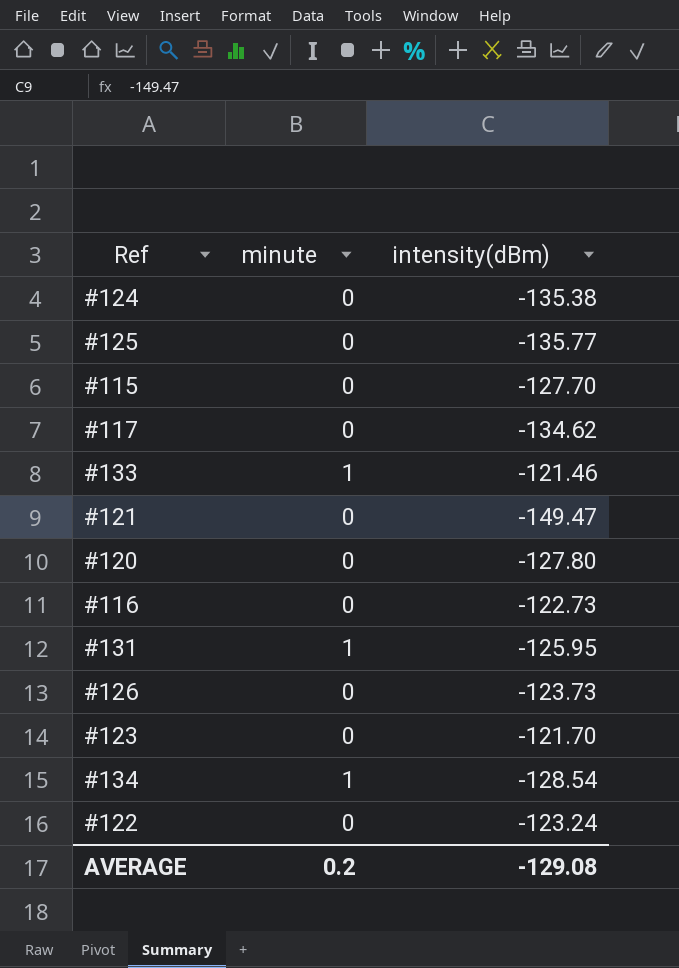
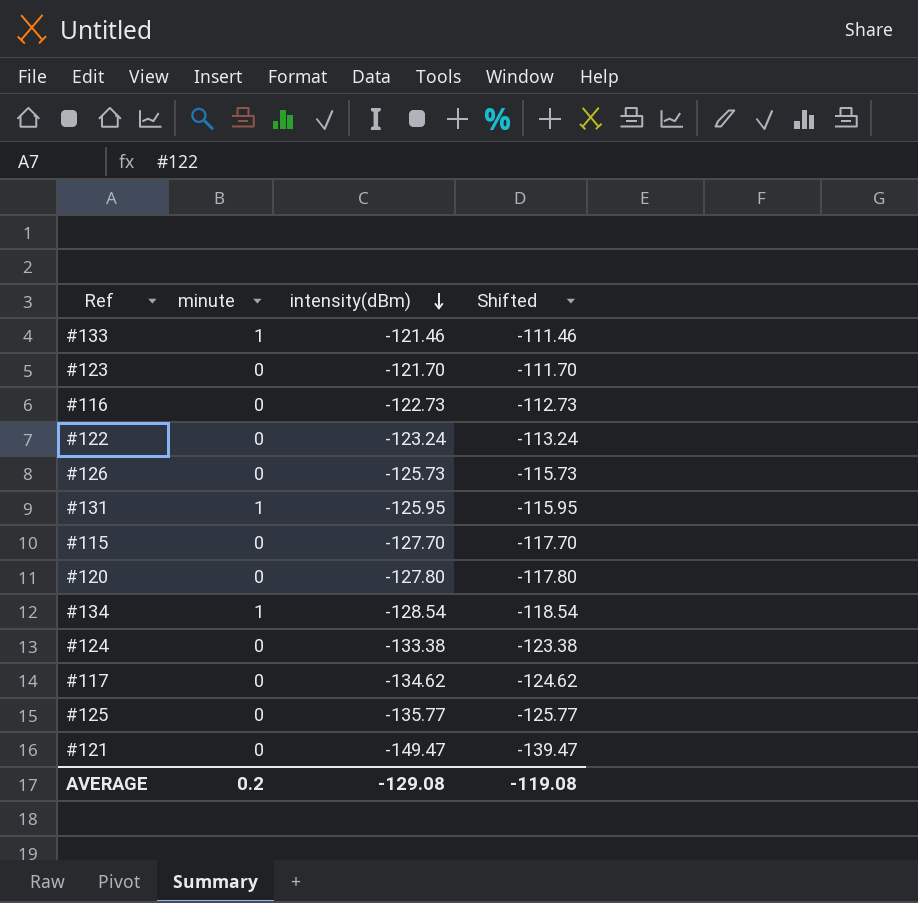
row order: none -> intensity(dBm) descending
column Shifted | formula: none -> [intensity(dBm)] + 10
#126 | intensity(dBm): -123.73 -> -125.73
#124 | intensity(dBm): -135.38 -> -133.38

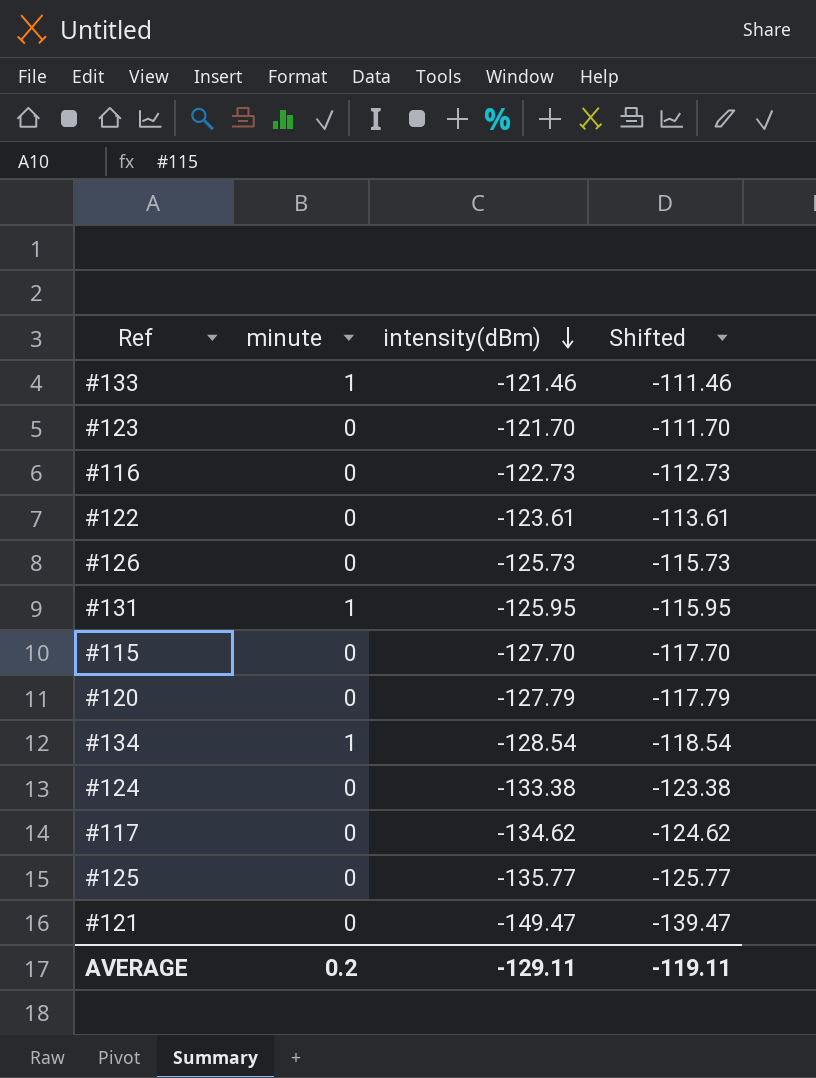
#122 | intensity(dBm): -123.24 -> -123.61
#122 | Shifted: -113.24 -> -113.61
#120 | intensity(dBm): -127.80 -> -127.79
#120 | Shifted: -117.80 -> -117.79
AVERAGE | intensity(dBm): -129.08 -> -129.11
AVERAGE | Shifted: -119.08 -> -119.11

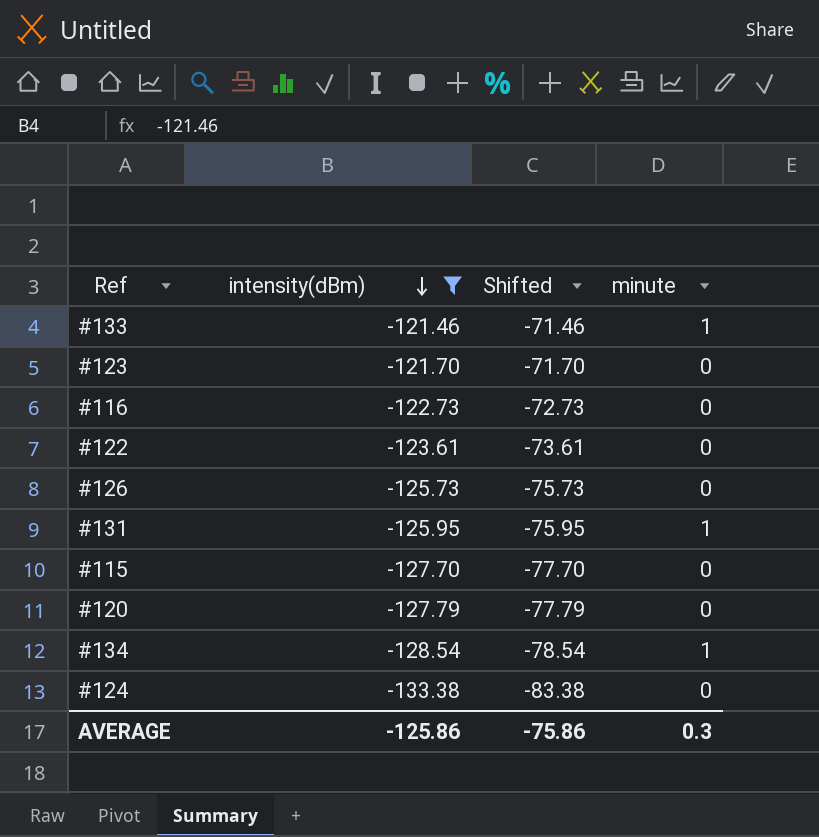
filter: none -> intensity(dBm) >= -133.38
column Shifted | formula: [intensity(dBm)] + 10 -> [intensity(dBm)] + 50
column minute | position: 2 -> 4
AVERAGE | intensity(dBm): -129.11 -> -125.86
AVERAGE | Shifted: -119.11 -> -75.86
AVERAGE | minute: 0.2 -> 0.3

